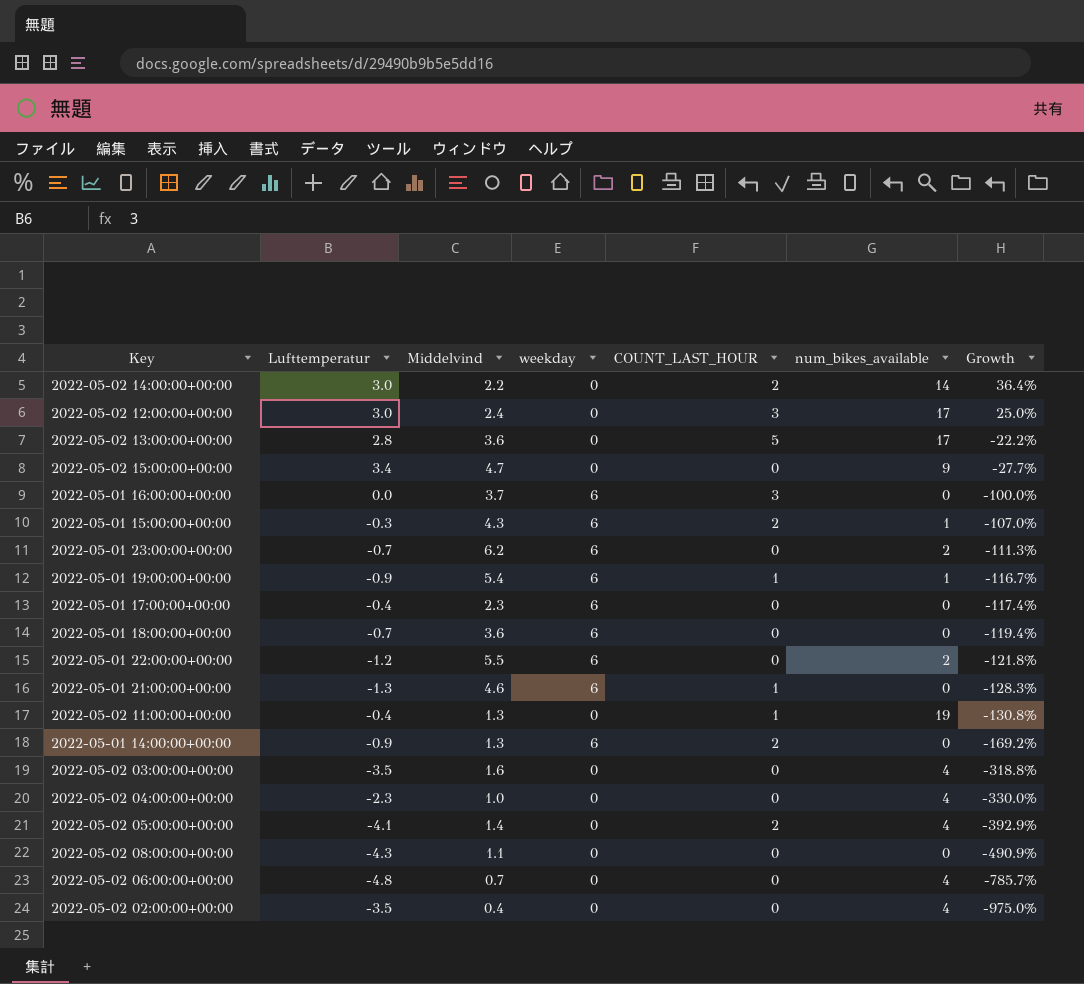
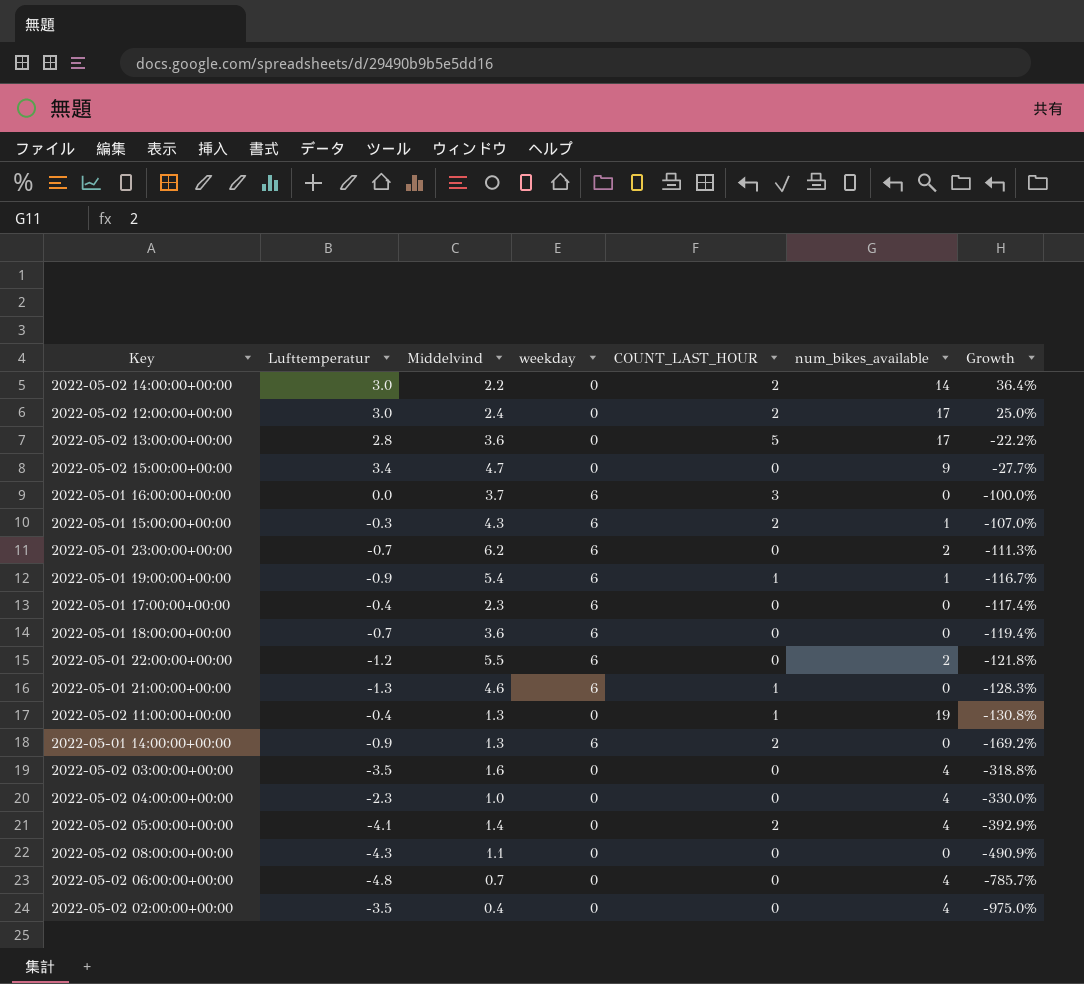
2022-05-02 12:00:00+00:00 | COUNT_LAST_HOUR: 3 -> 2

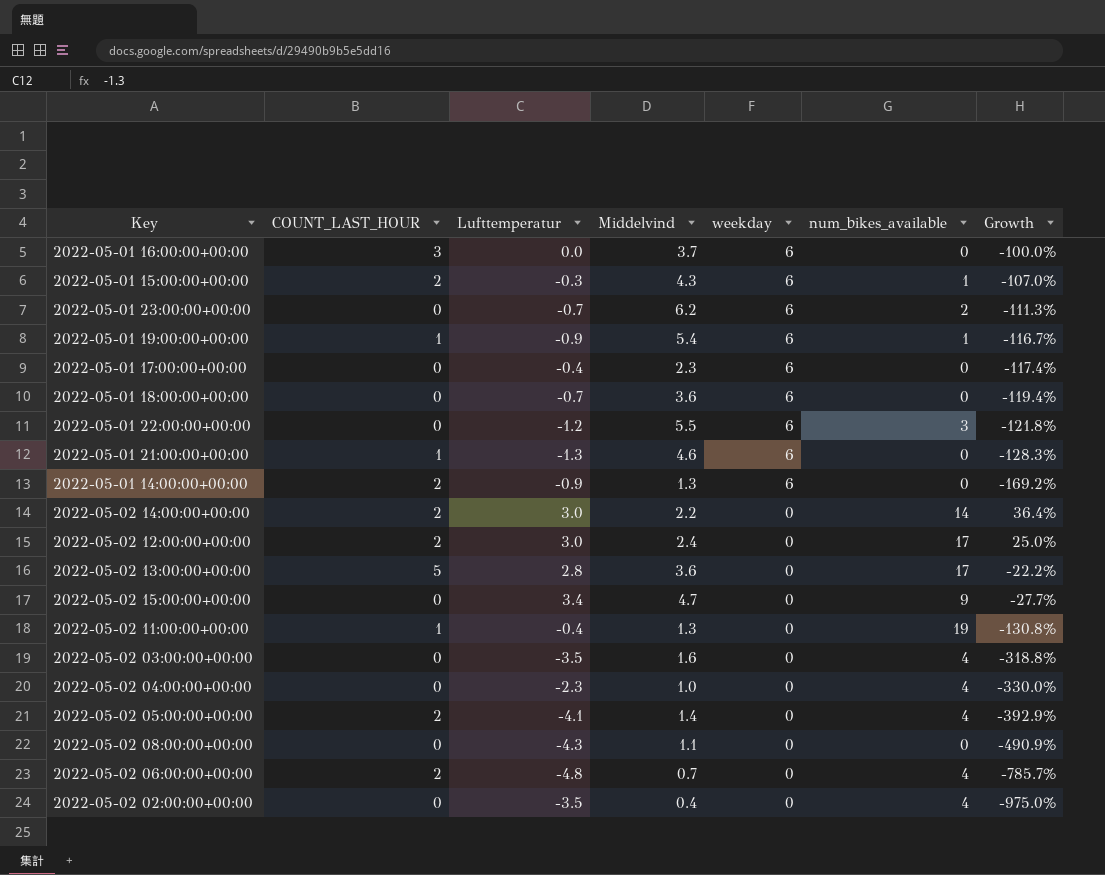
row order: Growth descending -> weekday descending
column COUNT_LAST_HOUR | position: 5 -> 2
2022-05-01 22:00:00+00:00 | num_bikes_available: 2 -> 3
2022-05-02 06:00:00+00:00 | COUNT_LAST_HOUR: 0 -> 2

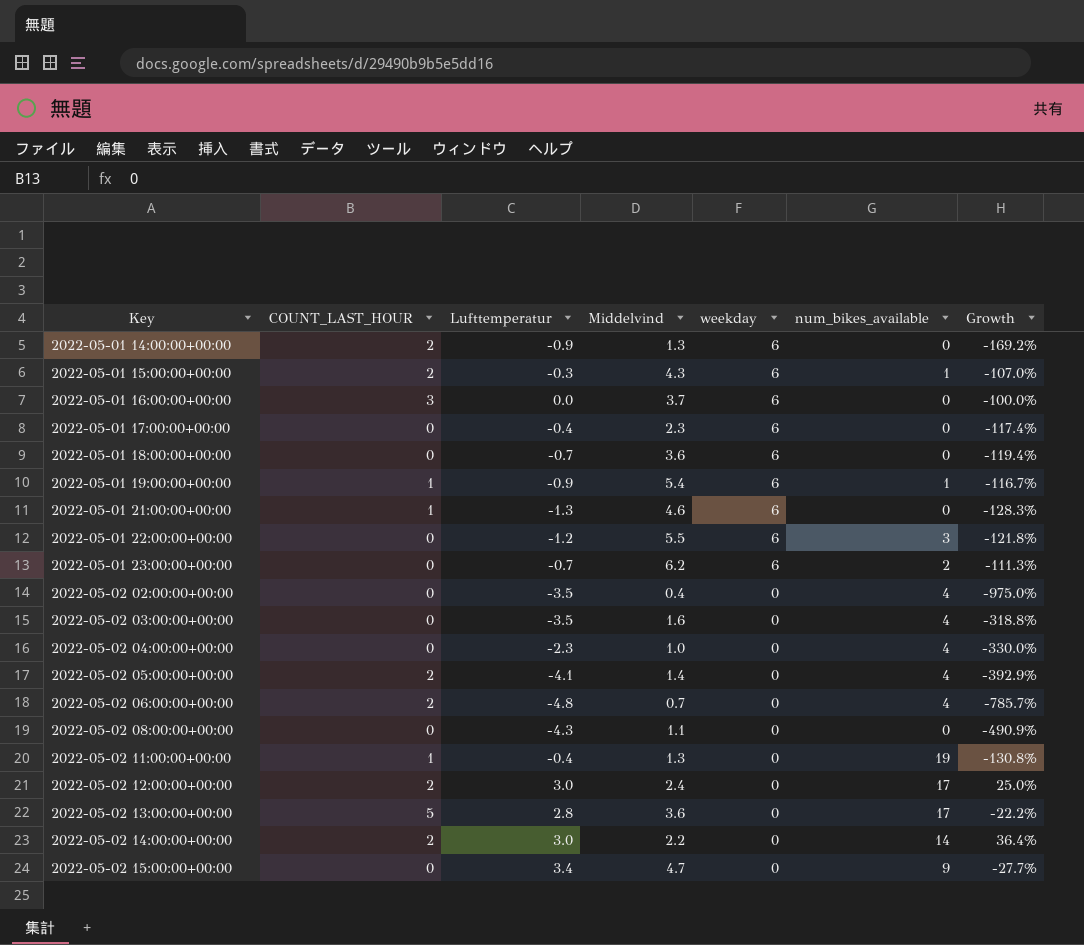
row order: weekday descending -> Key ascending

